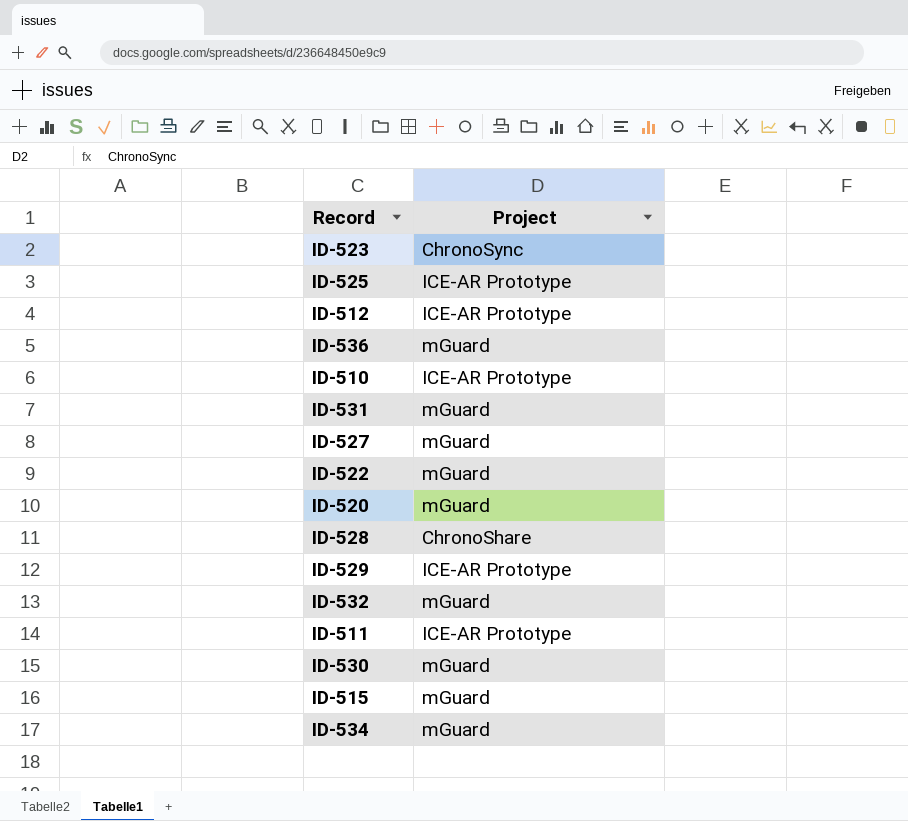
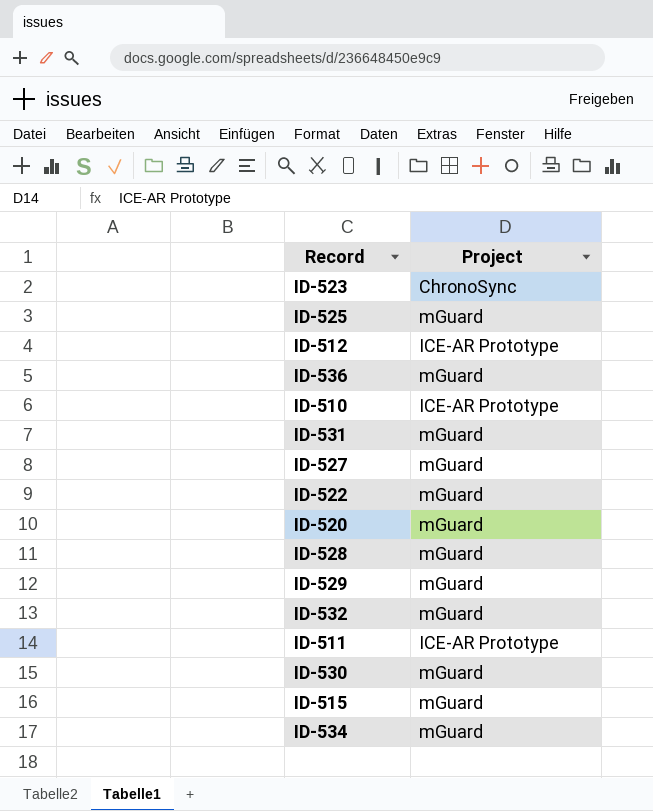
ID-525 | Project: ICE-AR Prototype -> mGuard
ID-528 | Project: ChronoShare -> mGuard
ID-529 | Project: ICE-AR Prototype -> mGuard

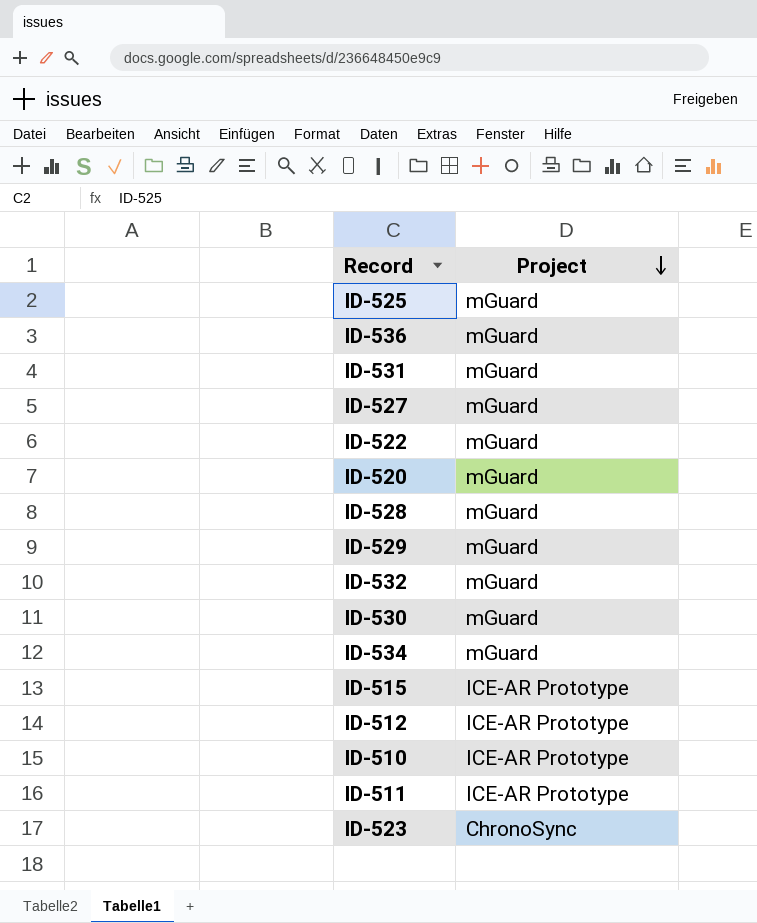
row order: none -> Project descending
ID-515 | Project: mGuard -> ICE-AR Prototype

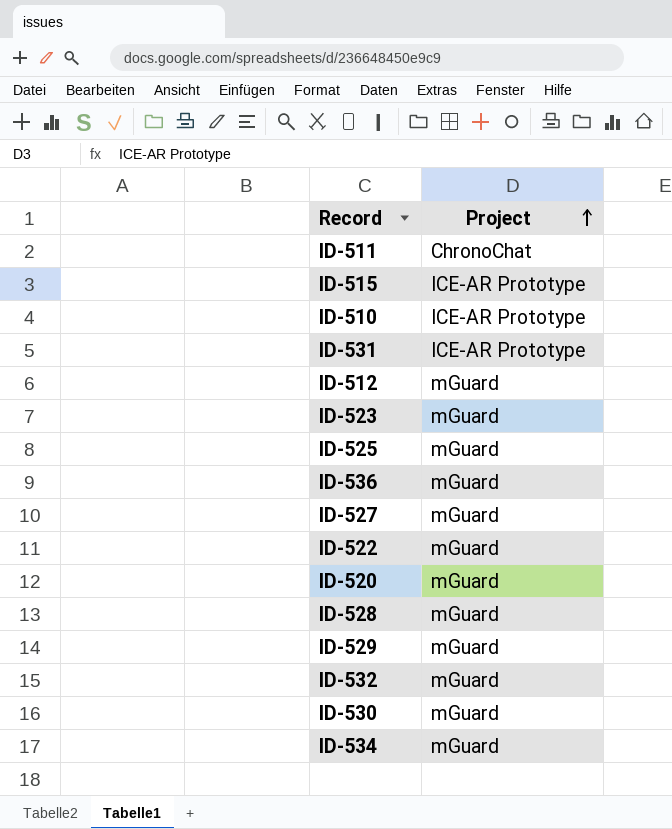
row order: Project descending -> Project ascending
ID-511 | Project: ICE-AR Prototype -> ChronoChat
ID-531 | Project: mGuard -> ICE-AR Prototype
ID-512 | Project: ICE-AR Prototype -> mGuard
ID-523 | Project: ChronoSync -> mGuard

